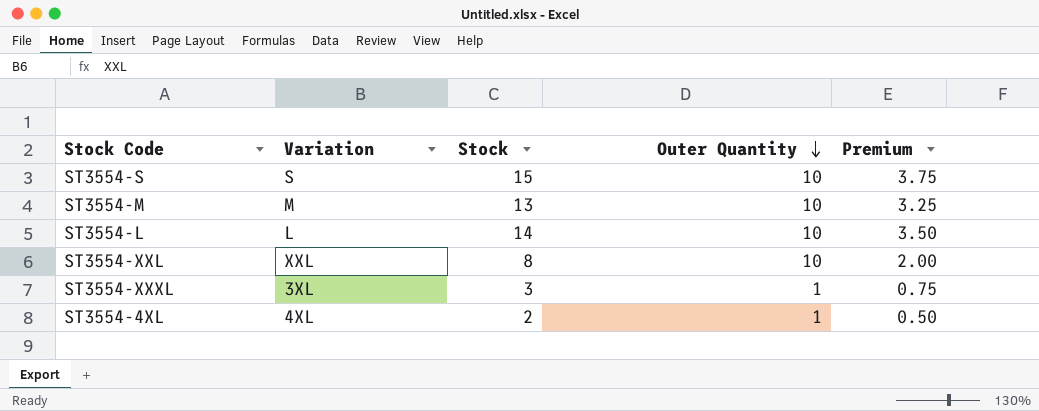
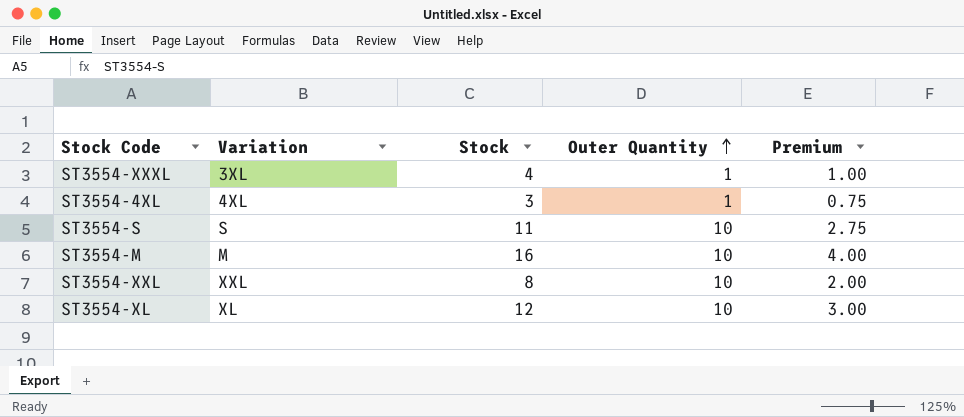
row order: Outer Quantity descending -> Outer Quantity ascending
row ST3554-L: L | 14 | 10 | 3.50 -> none
ST3554-XXXL | Stock: 3 -> 4
ST3554-XXXL | Premium: 0.75 -> 1.00
ST3554-4XL | Stock: 2 -> 3
ST3554-4XL | Premium: 0.50 -> 0.75
ST3554-S | Stock: 15 -> 11
ST3554-S | Premium: 3.75 -> 2.75
ST3554-M | Stock: 13 -> 16
ST3554-M | Premium: 3.25 -> 4.00
row ST3554-XL: none -> XL | 12 | 10 | 3.00

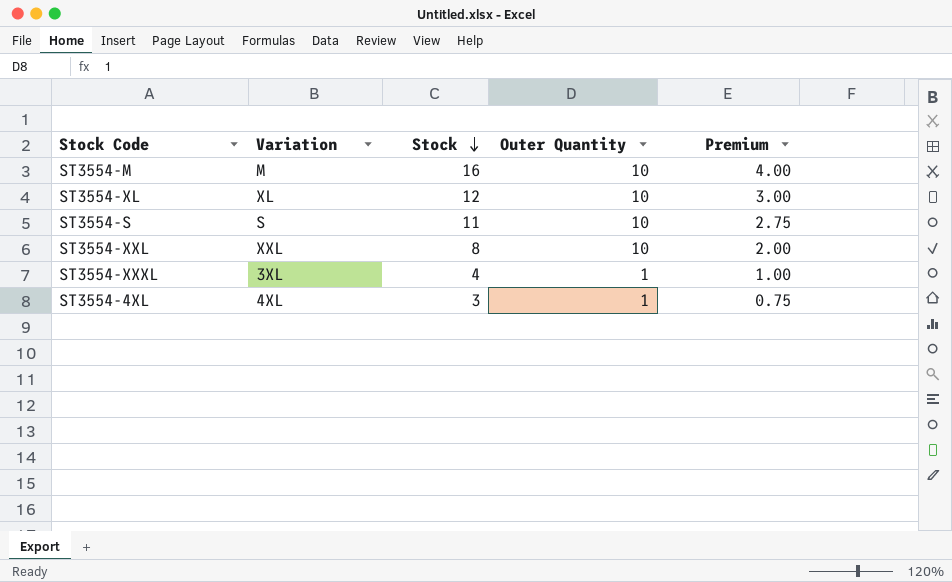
row order: Outer Quantity ascending -> Stock descending

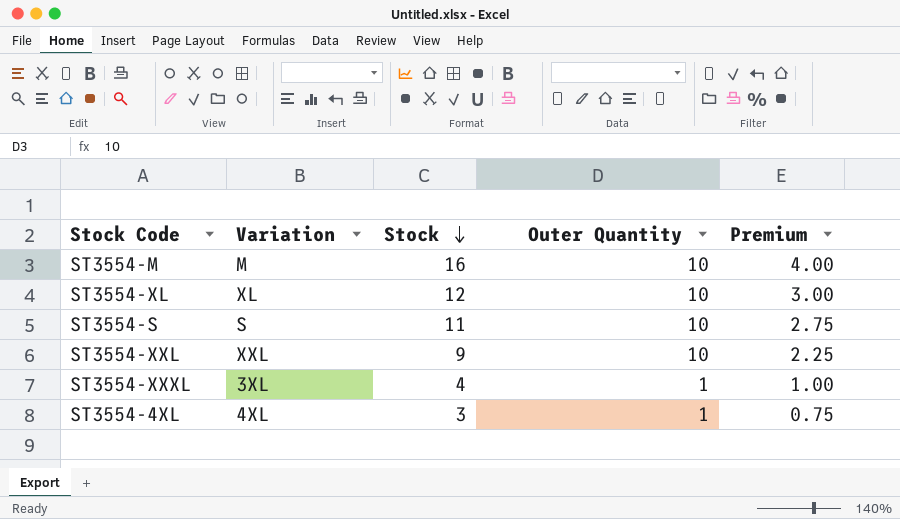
ST3554-XXL | Stock: 8 -> 9
ST3554-XXL | Premium: 2.00 -> 2.25

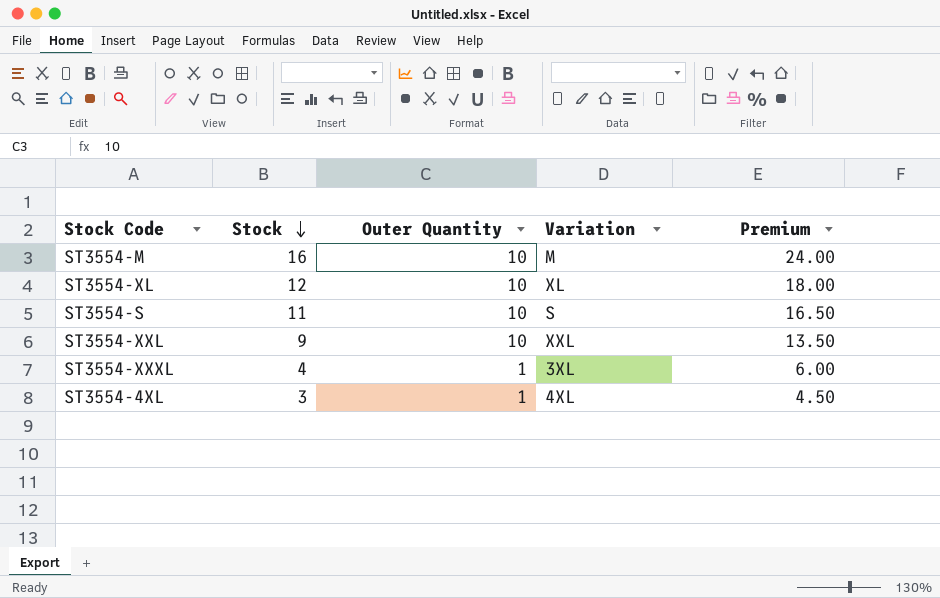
column Variation | position: 2 -> 4
column Premium | formula: [Stock] * 0.25 -> [Stock] * 1.5

